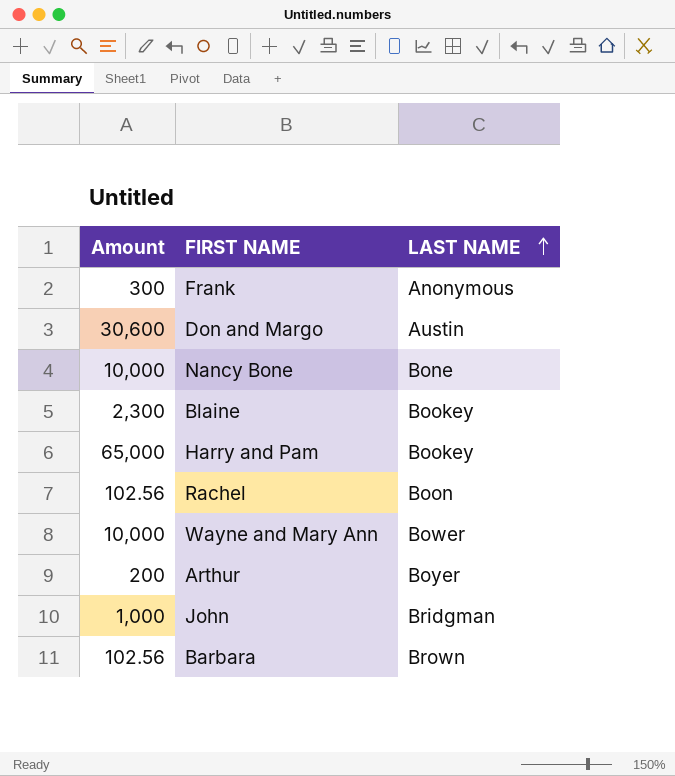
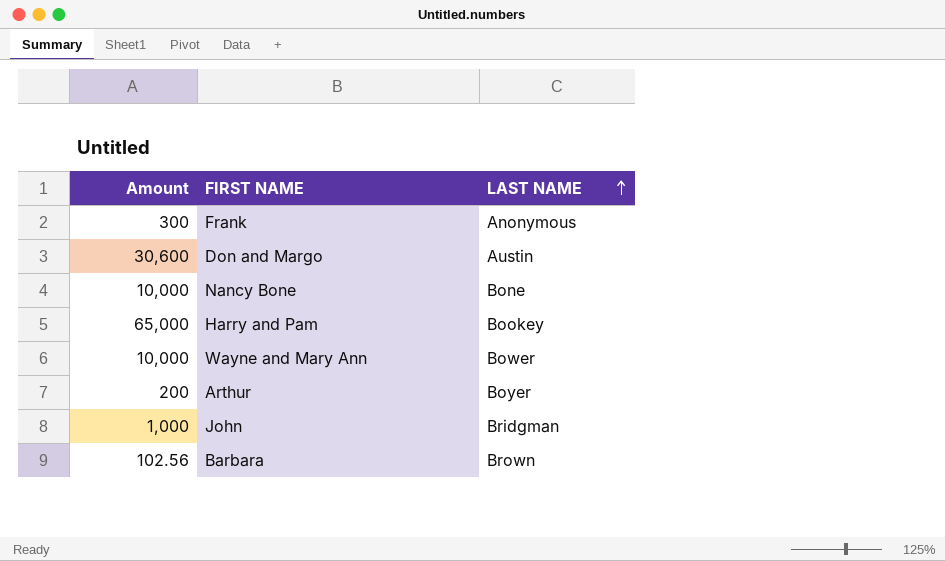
row Blaine: 2,300 | Bookey -> none
row Rachel: 102.56 | Boon -> none

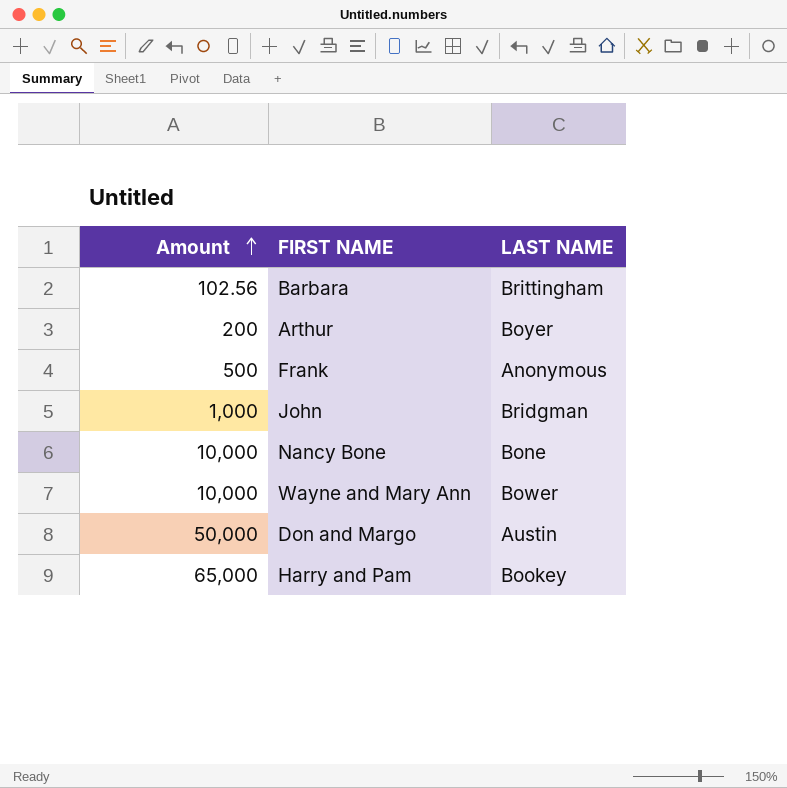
row order: LAST NAME ascending -> Amount ascending
Barbara | LAST NAME: Brown -> Brittingham
Frank | Amount: 300 -> 500
Don and Margo | Amount: 30,600 -> 50,000

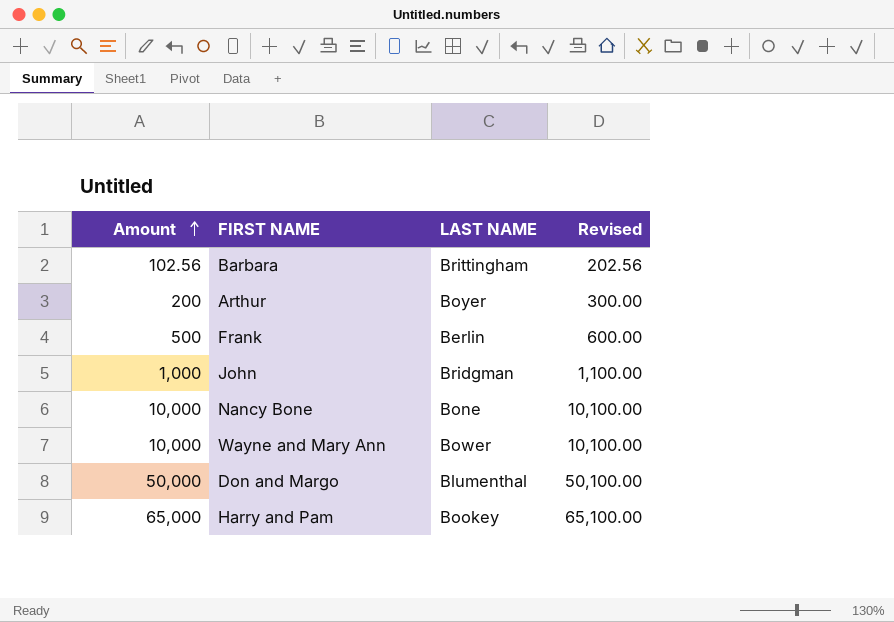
column Revised | formula: none -> [Amount] + 100
Frank | LAST NAME: Anonymous -> Berlin
Don and Margo | LAST NAME: Austin -> Blumenthal

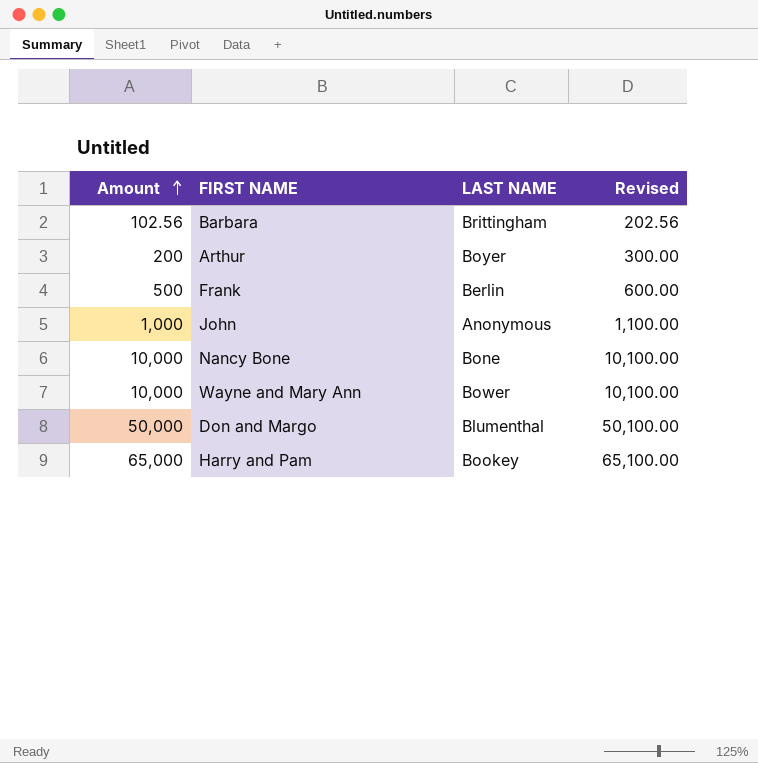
John | LAST NAME: Bridgman -> Anonymous

